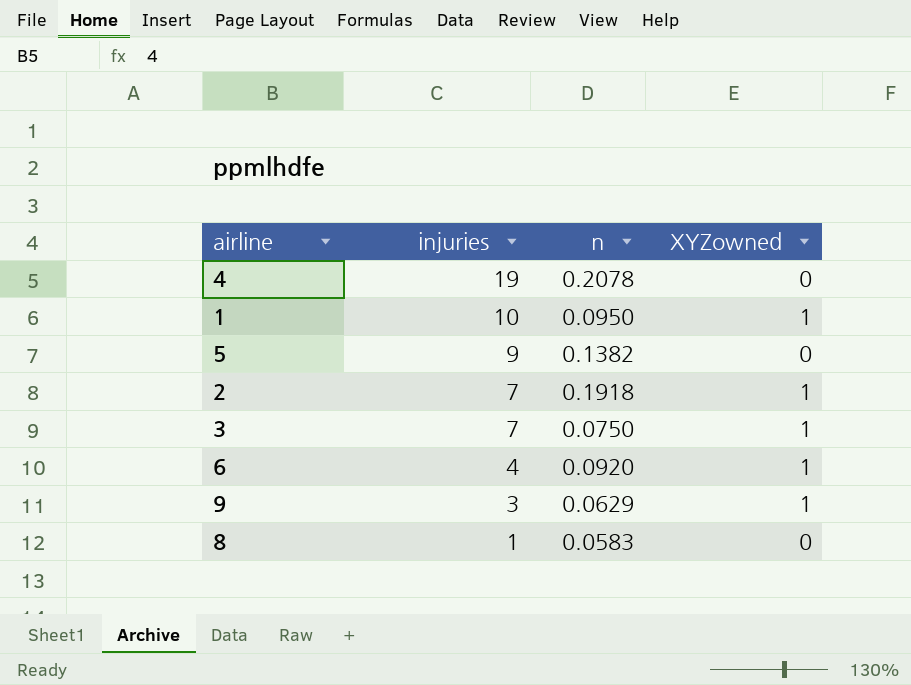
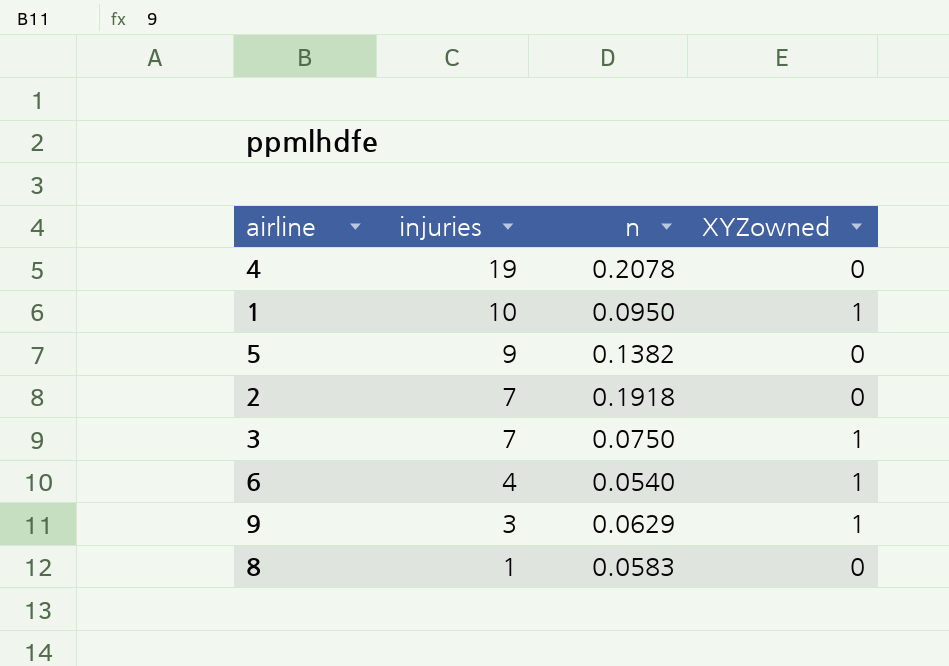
2 | XYZowned: 1 -> 0
6 | n: 0.0920 -> 0.0540

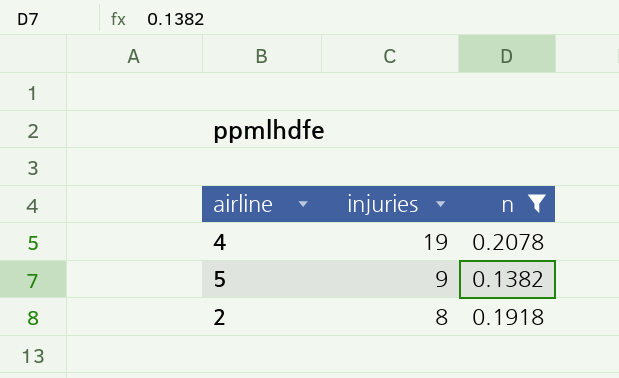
filter: none -> n >= 0.1382
column XYZowned | position: 4 -> none
2 | injuries: 7 -> 8

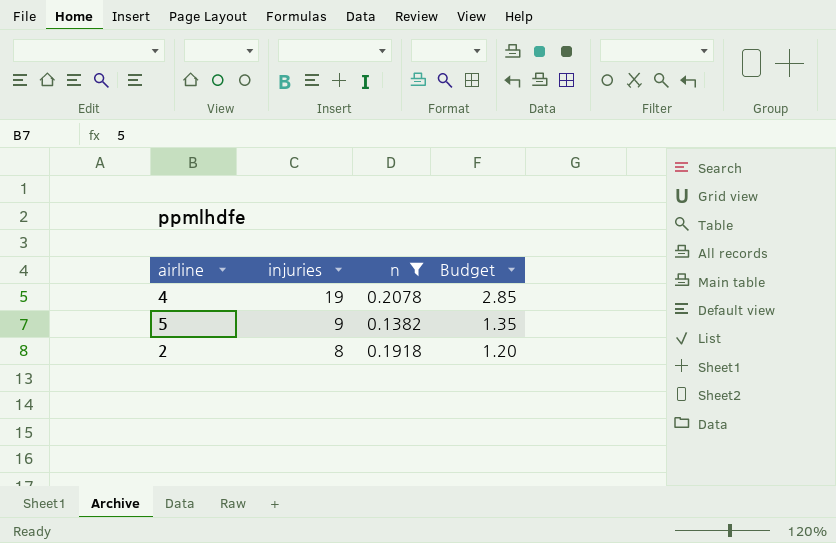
column Budget | formula: none -> [injuries] * 0.15

